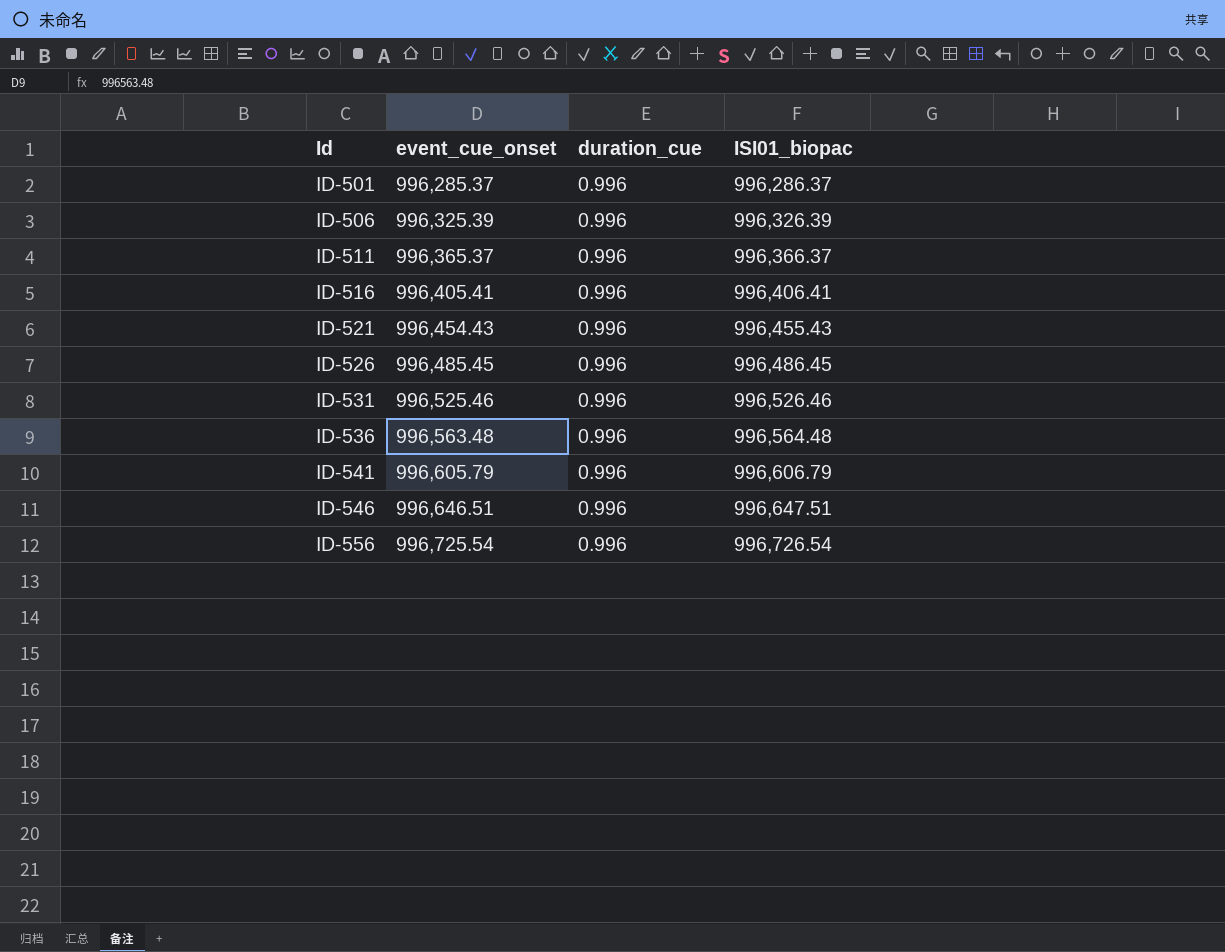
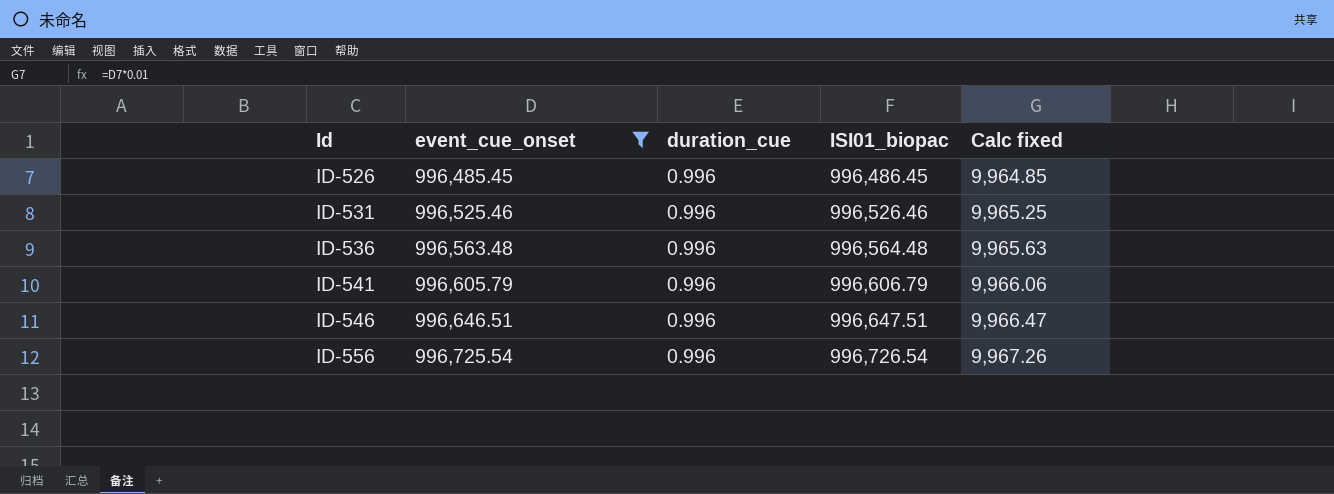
filter: none -> event_cue_onset >= 996,485.45
column Calc fixed | formula: none -> [event_cue_onset] * 0.01

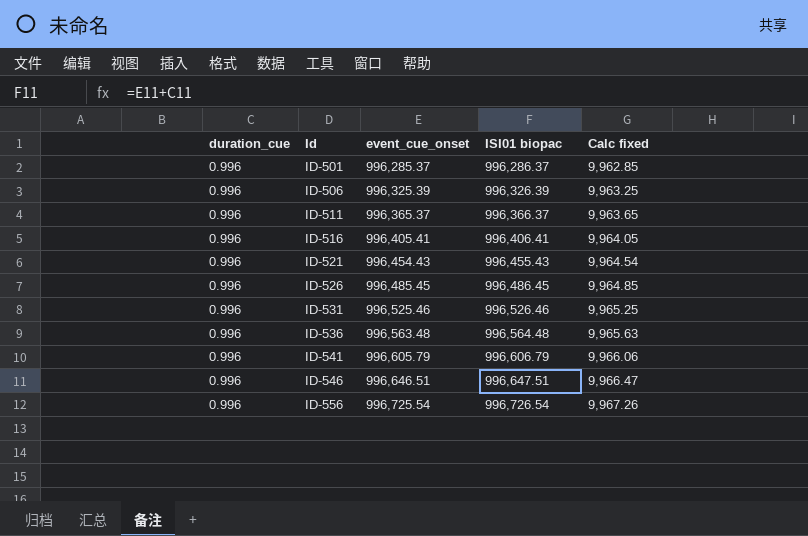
filter: event_cue_onset >= 996,485.45 -> none
column duration_cue | position: 3 -> 1
column name: ISI01_biopac -> ISI01 biopac

